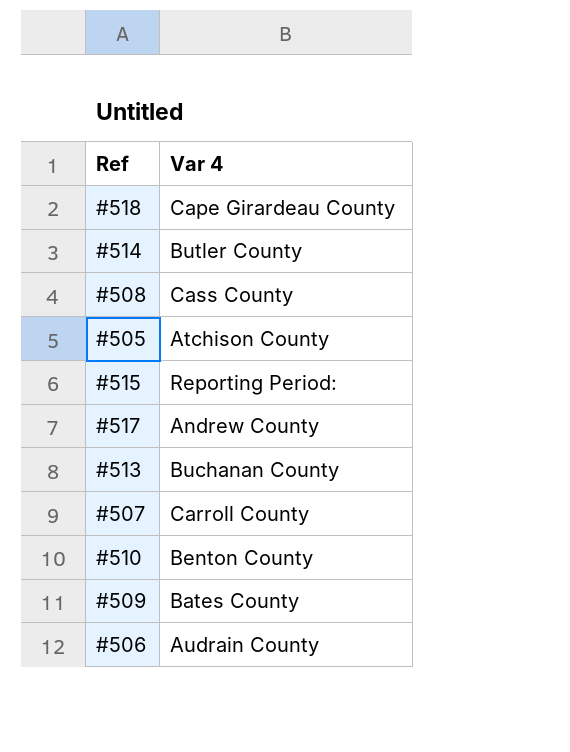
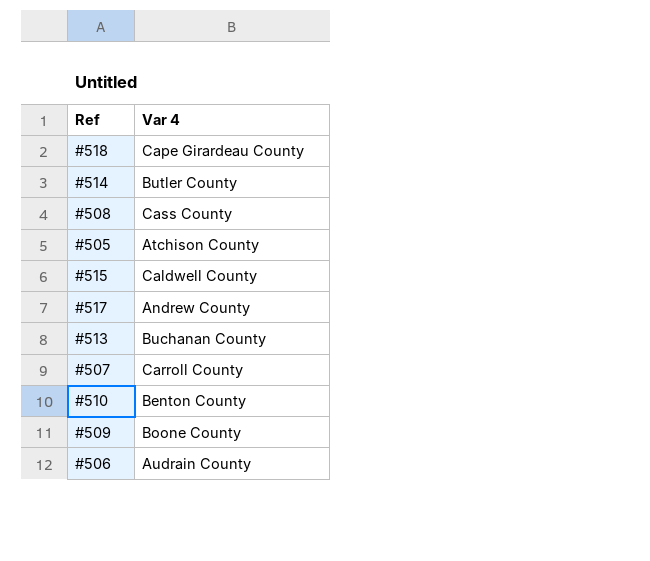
#515 | Var 4: Reporting Period: -> Caldwell County
#509 | Var 4: Bates County -> Boone County

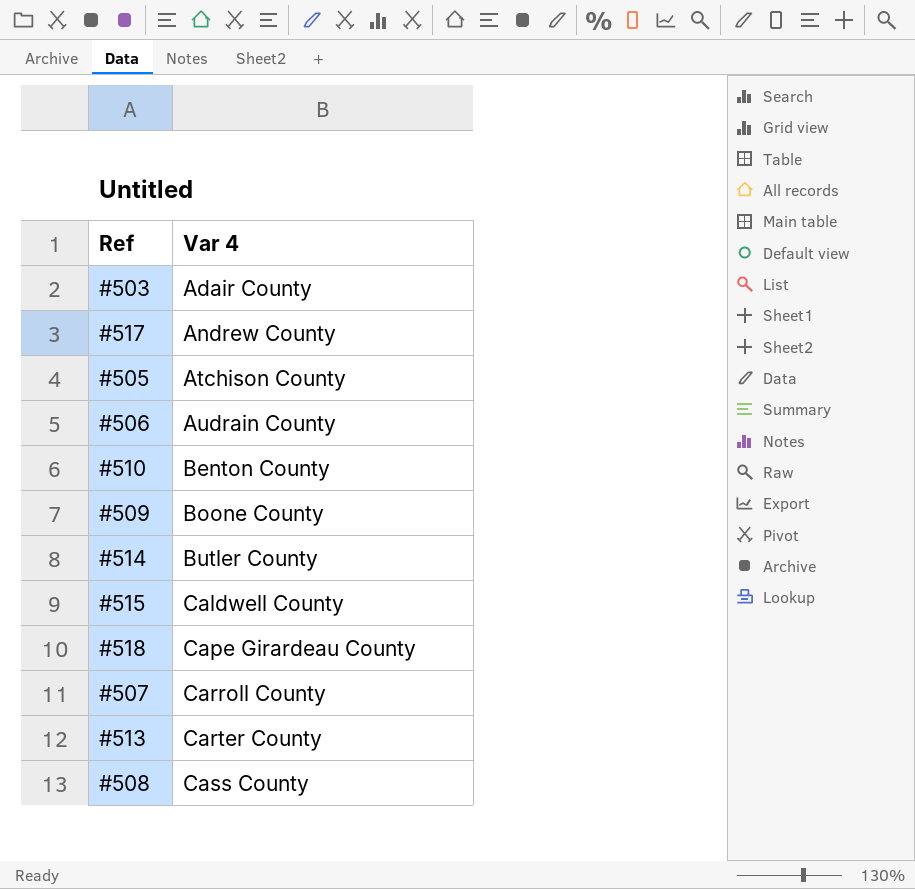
row order: none -> Var 4 ascending
row #503: none -> Adair County
#513 | Var 4: Buchanan County -> Carter County

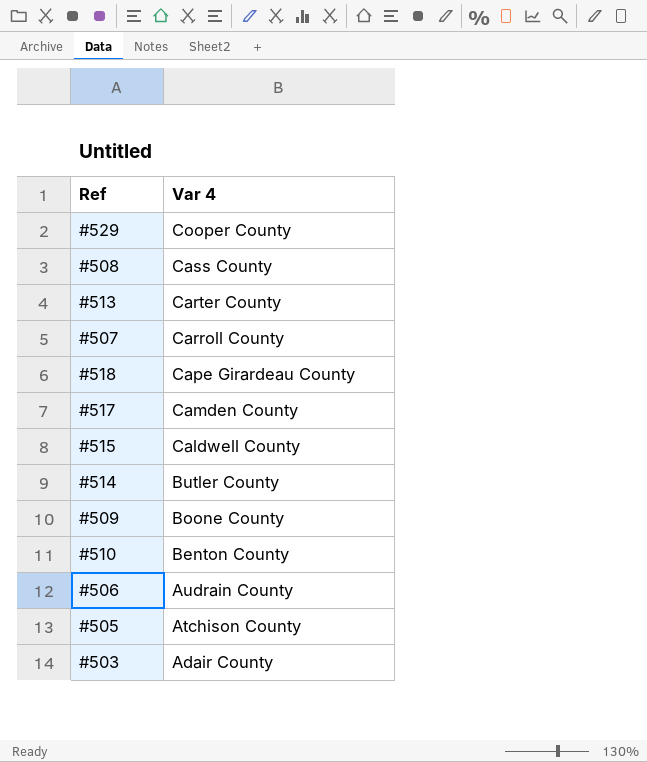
row order: Var 4 ascending -> Var 4 descending
row #529: none -> Cooper County
#517 | Var 4: Andrew County -> Camden County

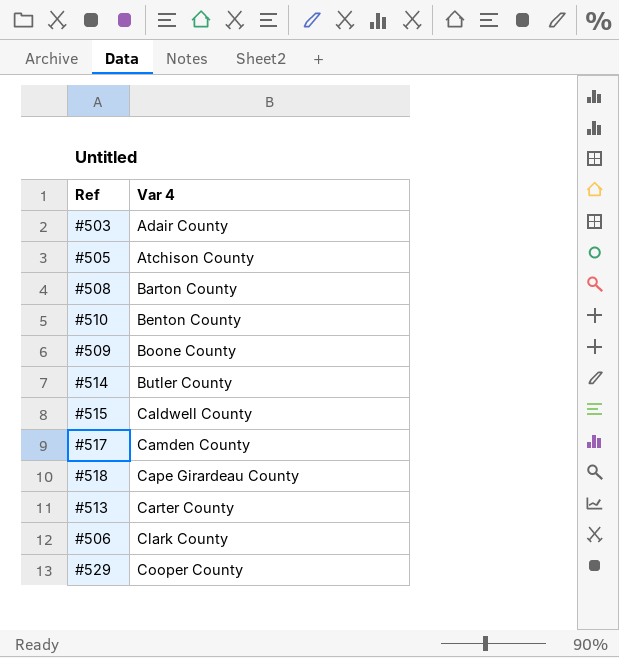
row order: Var 4 descending -> Var 4 ascending
row #507: Carroll County -> none
#508 | Var 4: Cass County -> Barton County
#506 | Var 4: Audrain County -> Clark County

